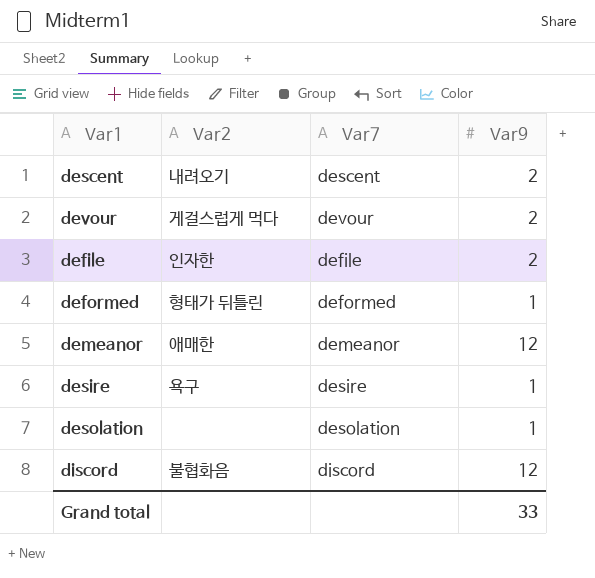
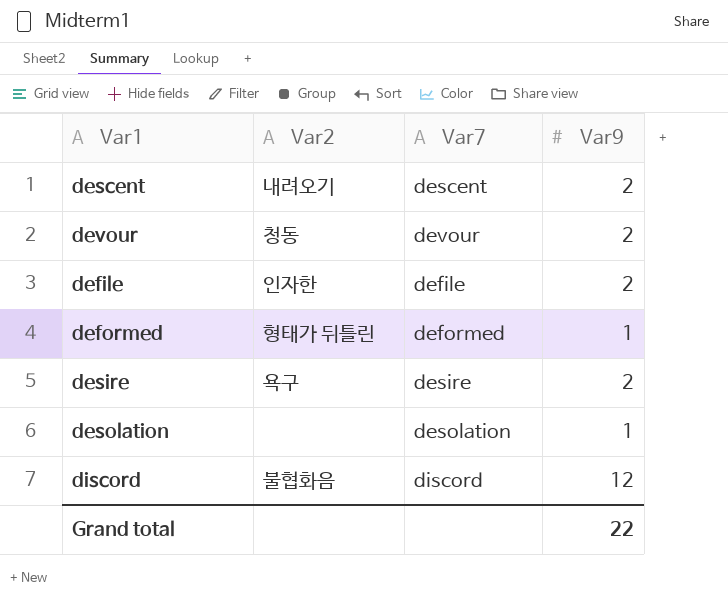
row demeanor: 애매한 | demeanor | 12 -> none
devour | Var2: 게걸스럽게 먹다 -> 청동
desire | Var9: 1 -> 2
Grand total | Var9: 33 -> 22

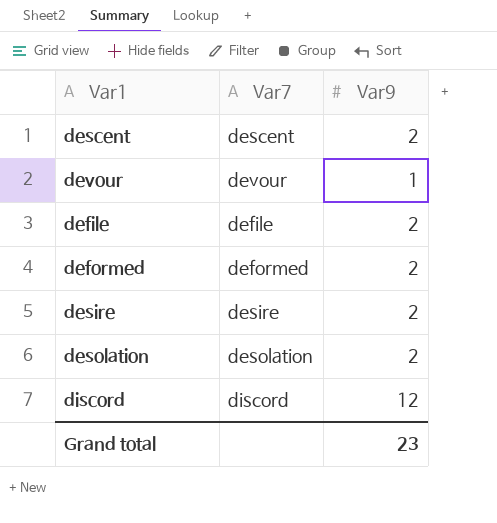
column Var2 | position: 2 -> none
devour | Var9: 2 -> 1
deformed | Var9: 1 -> 2
desolation | Var9: 1 -> 2
Grand total | Var9: 22 -> 23

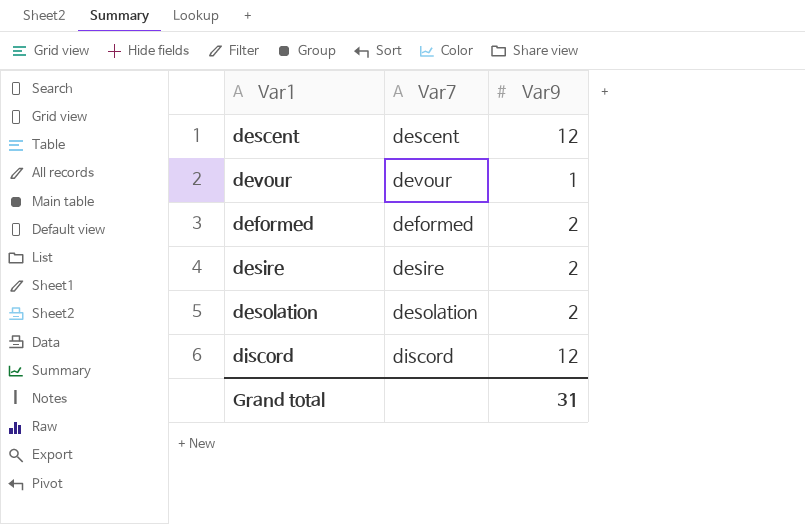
row defile: defile | 2 -> none
descent | Var9: 2 -> 12
Grand total | Var9: 23 -> 31

